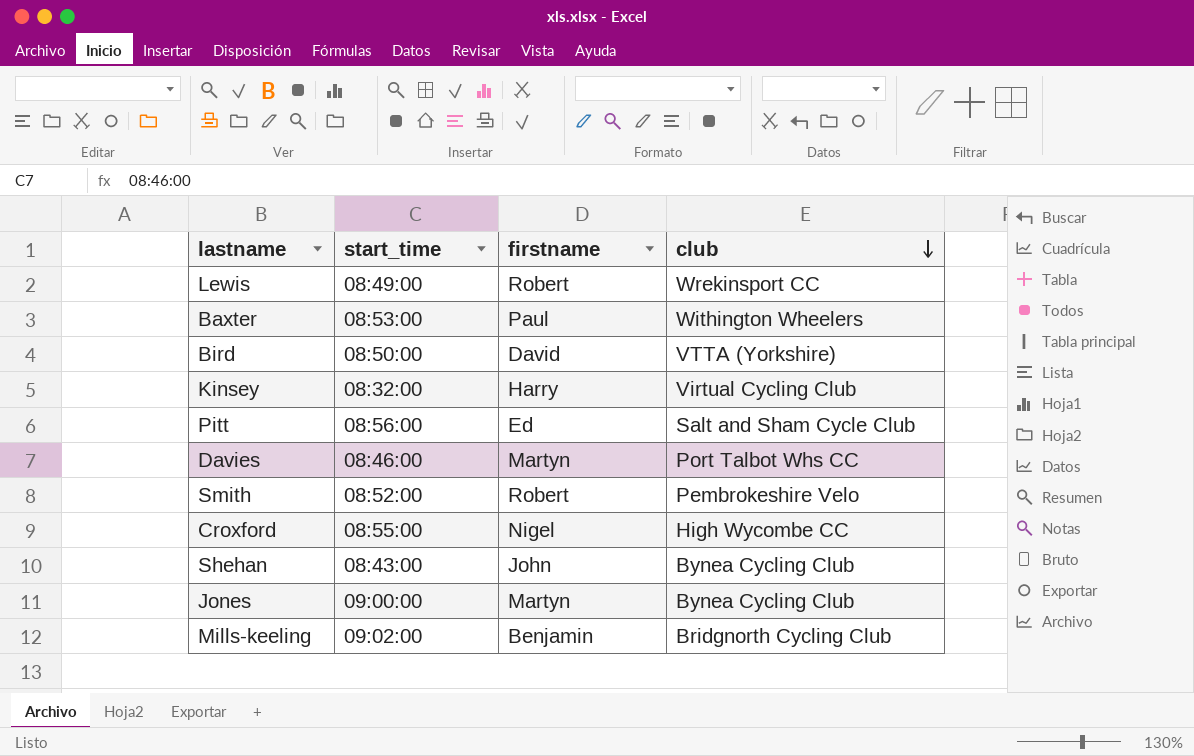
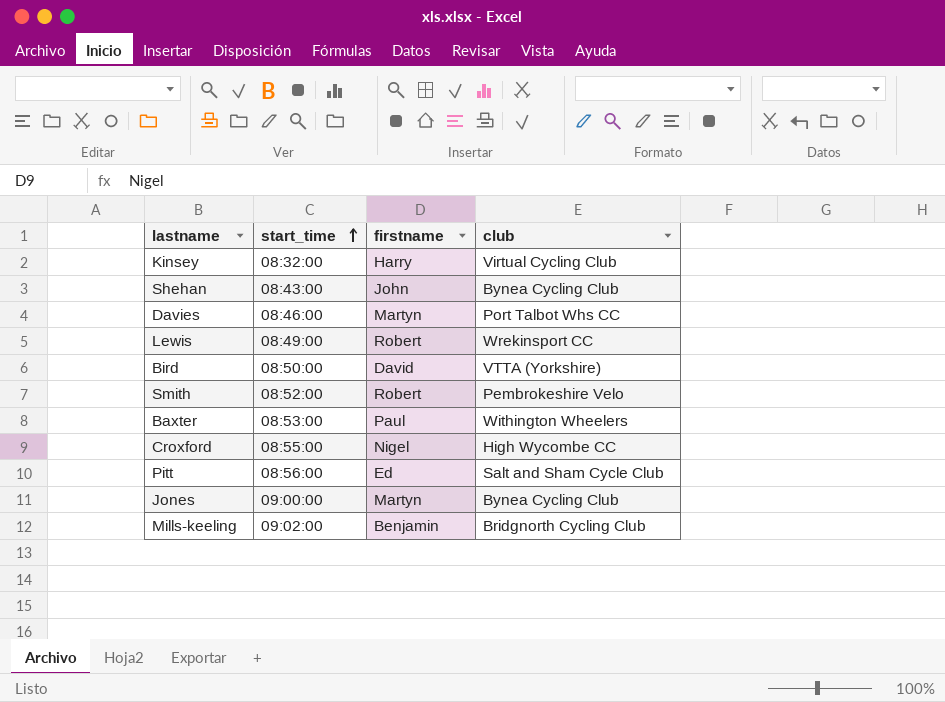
row order: club descending -> start_time ascending

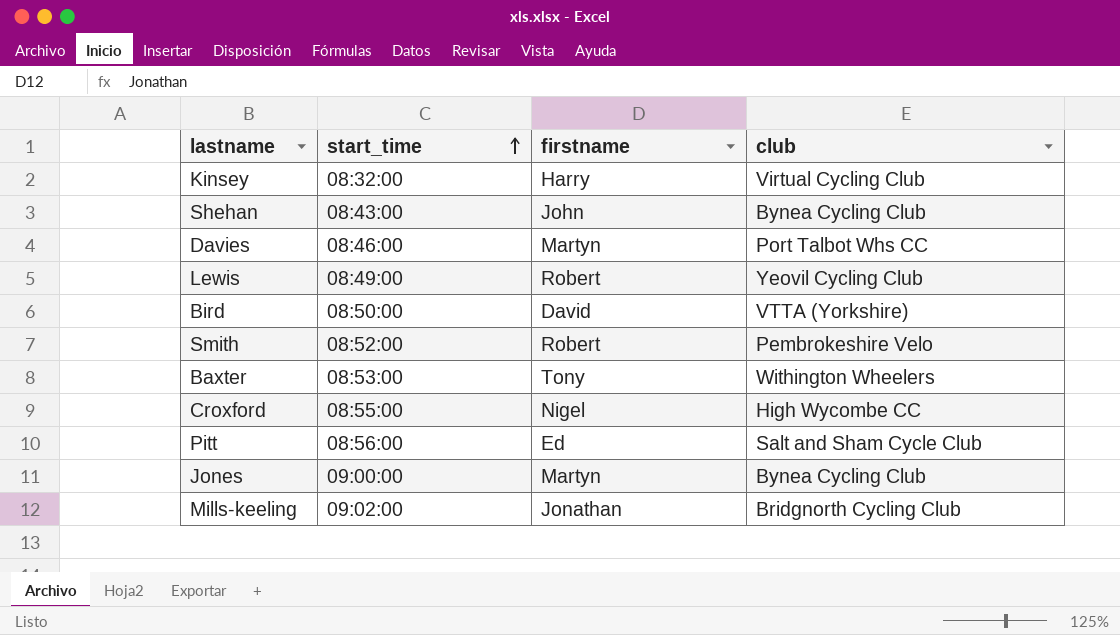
Lewis | club: Wrekinsport CC -> Yeovil Cycling Club
Baxter | firstname: Paul -> Tony
Mills-keeling | firstname: Benjamin -> Jonathan

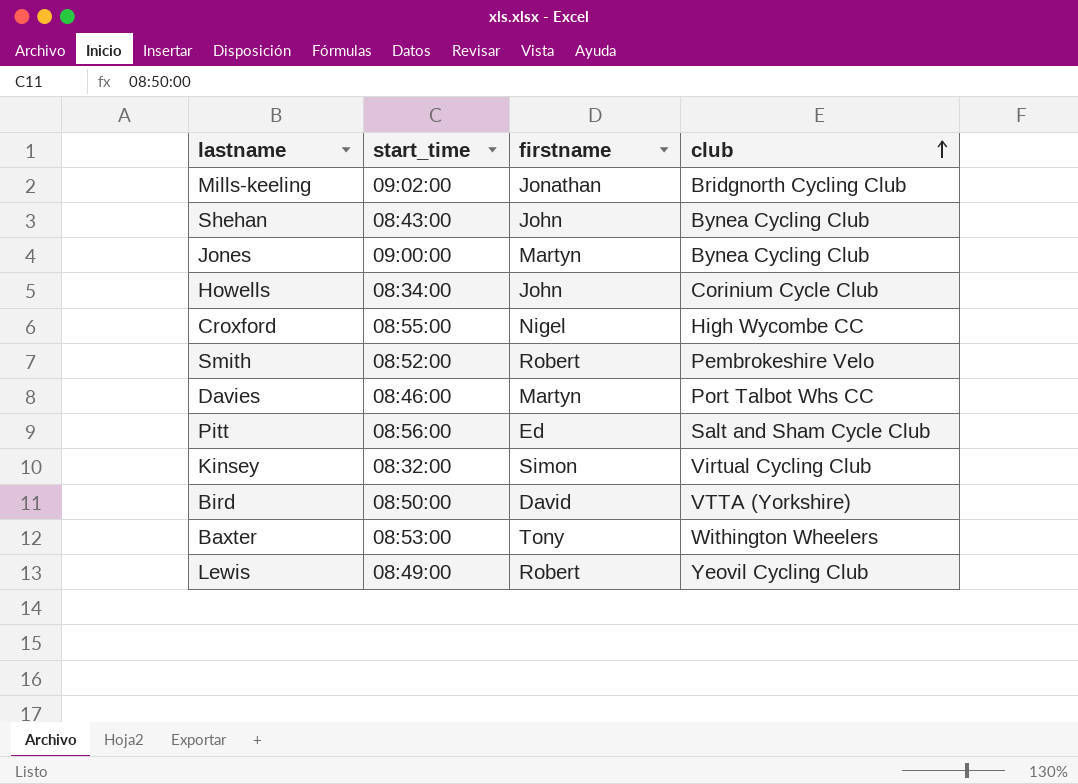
row order: start_time ascending -> club ascending
row Howells: none -> 08:34:00 | John | Corinium Cycle Club
Kinsey | firstname: Harry -> Simon

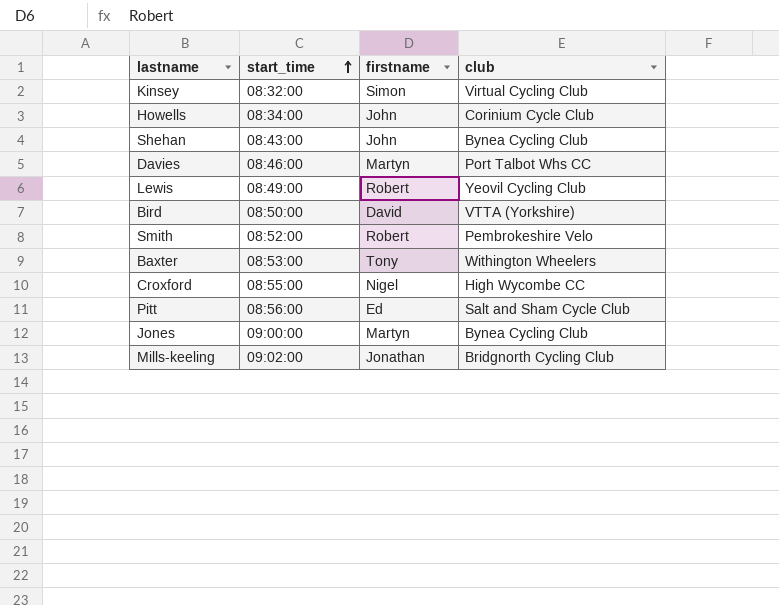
row order: club ascending -> start_time ascending

